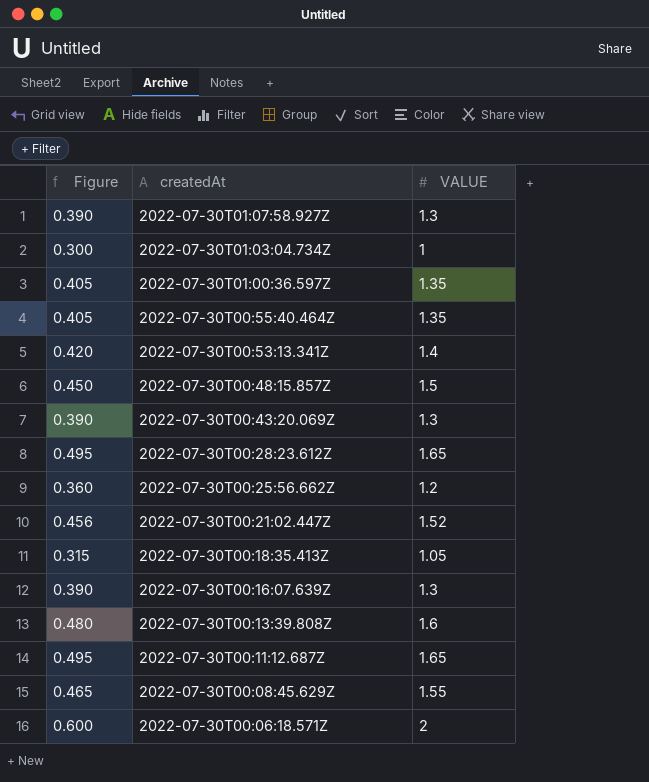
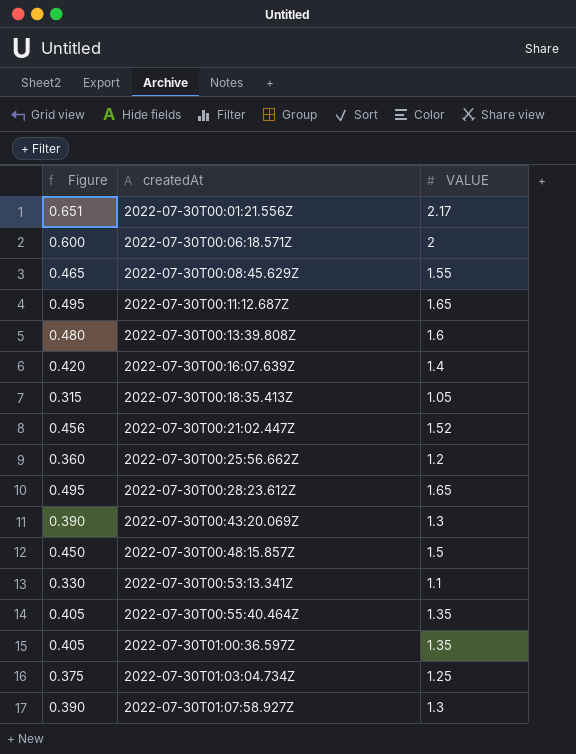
row order: createdAt descending -> createdAt ascending
row 2022-07-30T00:01:21.556Z: none -> 0.651 | 2.17
2022-07-30T00:16:07.639Z | Figure: 0.390 -> 0.420
2022-07-30T00:16:07.639Z | VALUE: 1.3 -> 1.4
2022-07-30T00:53:13.341Z | Figure: 0.420 -> 0.330
2022-07-30T00:53:13.341Z | VALUE: 1.4 -> 1.1
2022-07-30T01:03:04.734Z | Figure: 0.300 -> 0.375
2022-07-30T01:03:04.734Z | VALUE: 1 -> 1.25

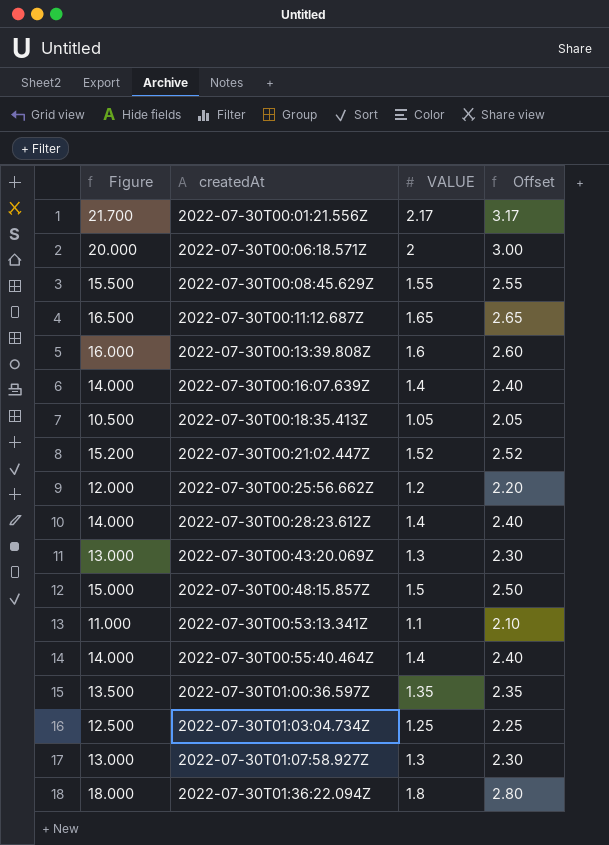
column Figure | formula: [VALUE] * 0.3 -> [VALUE] * 10
column Offset | formula: none -> [VALUE] + 1
2022-07-30T00:28:23.612Z | VALUE: 1.65 -> 1.4
2022-07-30T00:55:40.464Z | VALUE: 1.35 -> 1.4
row 2022-07-30T01:36:22.094Z: none -> 18.000 | 1.8 | 2.80

